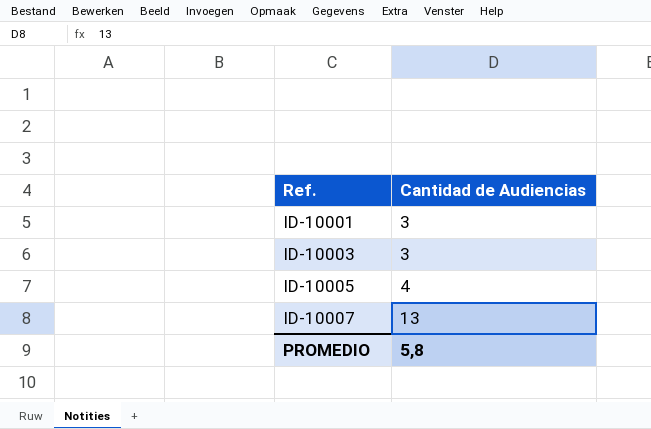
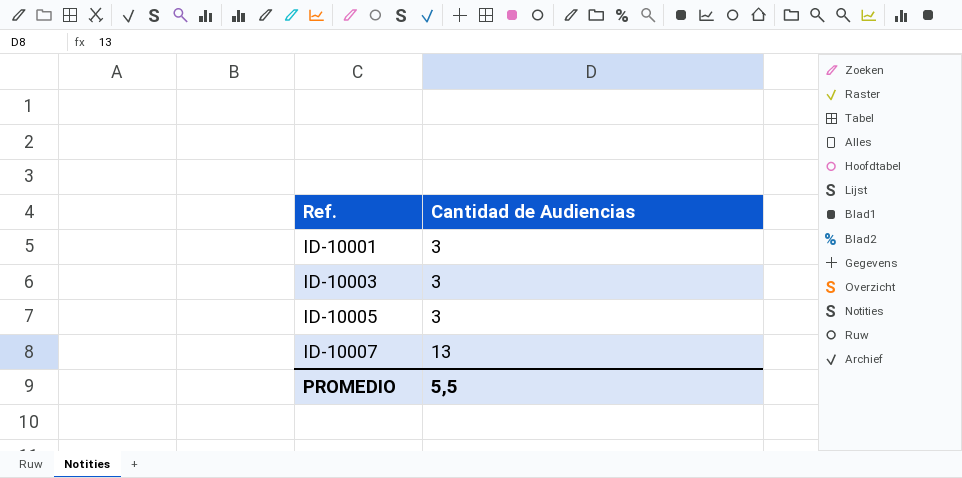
ID-10005 | Cantidad de Audiencias: 4 -> 3
PROMEDIO | Cantidad de Audiencias: 5,8 -> 5,5

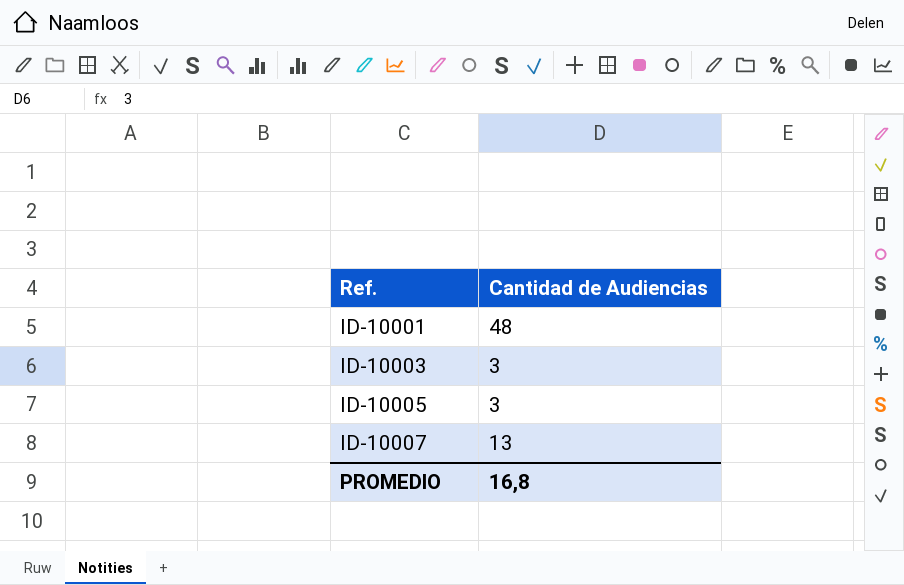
ID-10001 | Cantidad de Audiencias: 3 -> 48
PROMEDIO | Cantidad de Audiencias: 5,5 -> 16,8

